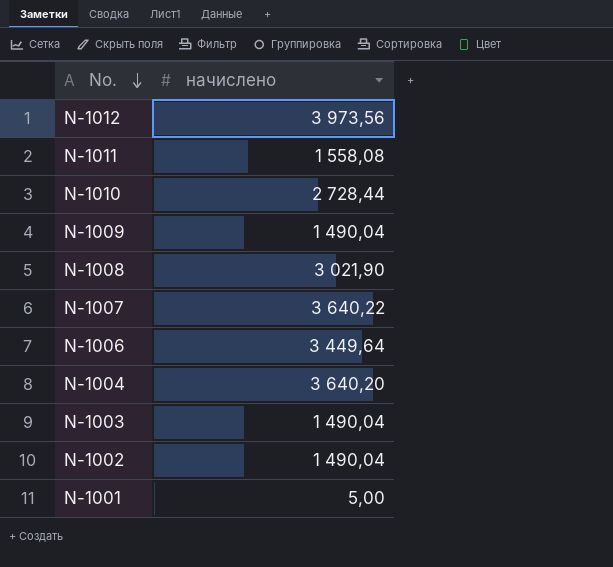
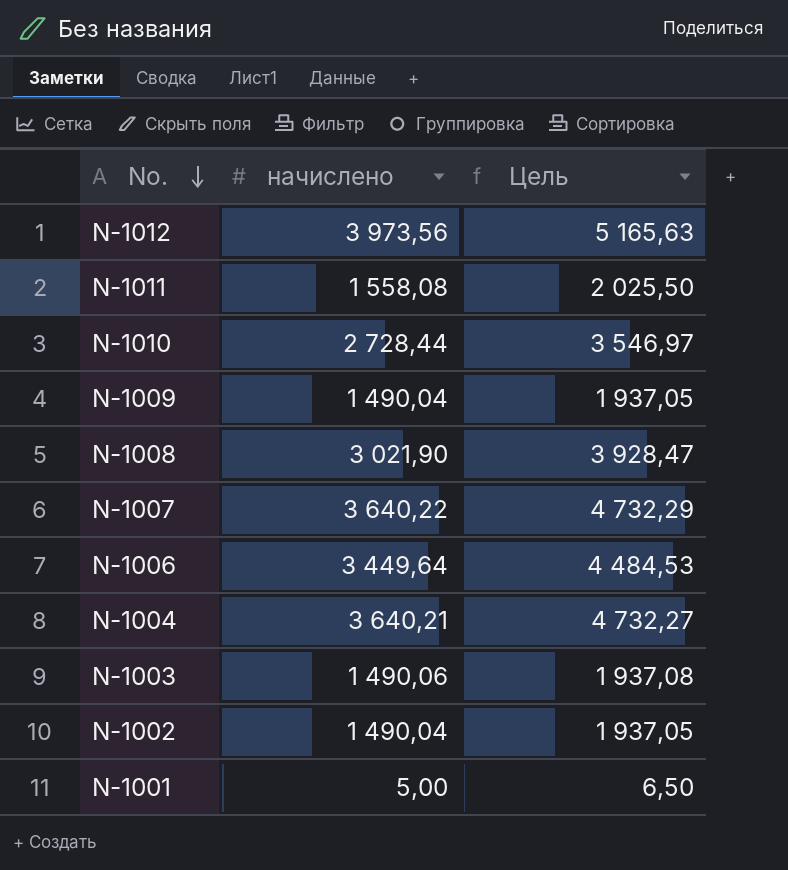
column Цель | formula: none -> [начислено] * 1,3
N-1004 | начислено: 3 640,20 -> 3 640,21
N-1003 | начислено: 1 490,04 -> 1 490,06

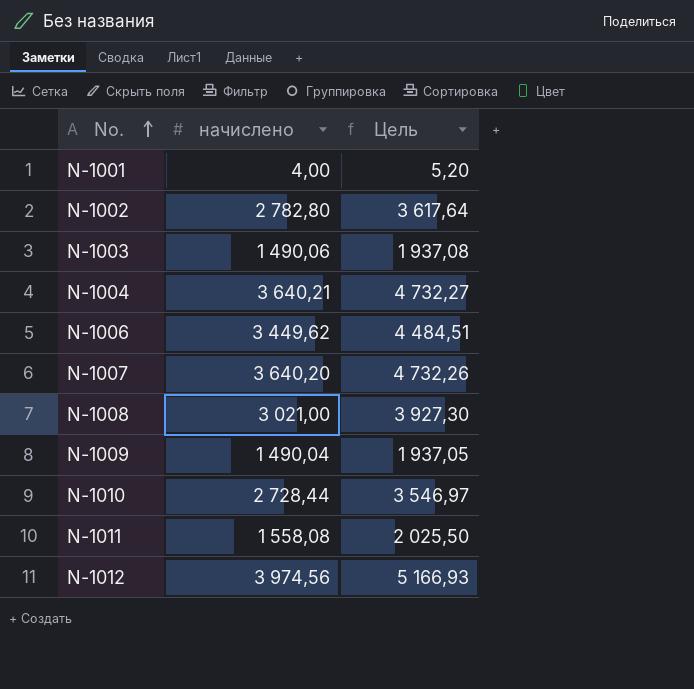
row order: No. descending -> No. ascending
N-1001 | начислено: 5,00 -> 4,00
N-1001 | Цель: 6,50 -> 5,20
N-1002 | начислено: 1 490,04 -> 2 782,80
N-1002 | Цель: 1 937,05 -> 3 617,64
N-1006 | начислено: 3 449,64 -> 3 449,62
N-1006 | Цель: 4 484,53 -> 4 484,51
N-1007 | начислено: 3 640,22 -> 3 640,20
N-1007 | Цель: 4 732,29 -> 4 732,26
N-1008 | начислено: 3 021,90 -> 3 021,00
N-1008 | Цель: 3 928,47 -> 3 927,30
N-1012 | начислено: 3 973,56 -> 3 974,56
N-1012 | Цель: 5 165,63 -> 5 166,93

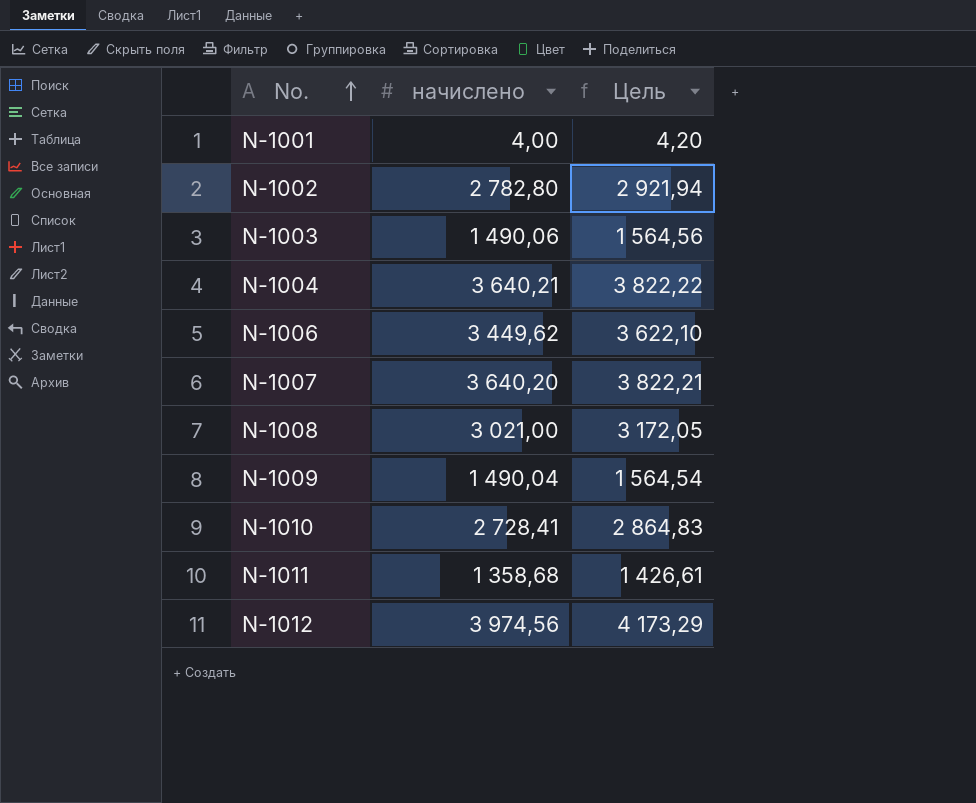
column Цель | formula: [начислено] * 1,3 -> [начислено] * 1,05
N-1010 | начислено: 2 728,44 -> 2 728,41
N-1011 | начислено: 1 558,08 -> 1 358,68

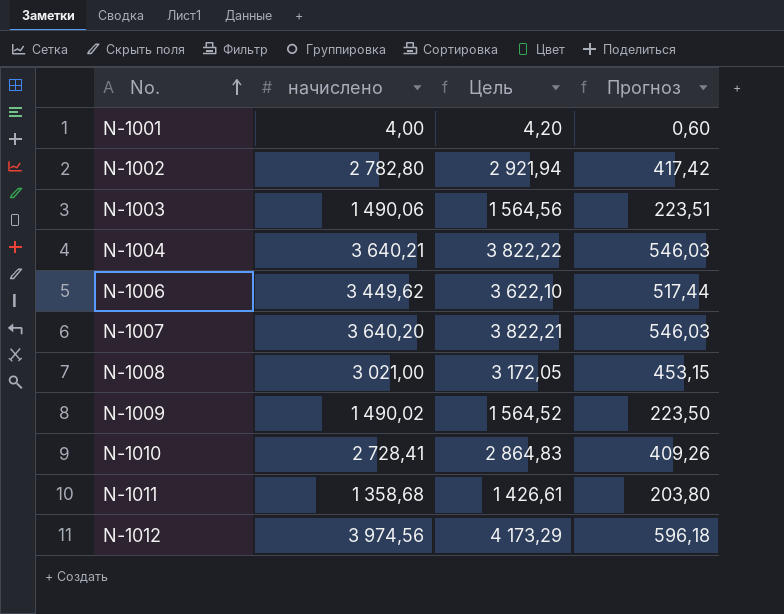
column Прогноз | formula: none -> [начислено] * 0,15
N-1009 | начислено: 1 490,04 -> 1 490,02
N-1009 | Цель: 1 564,54 -> 1 564,52

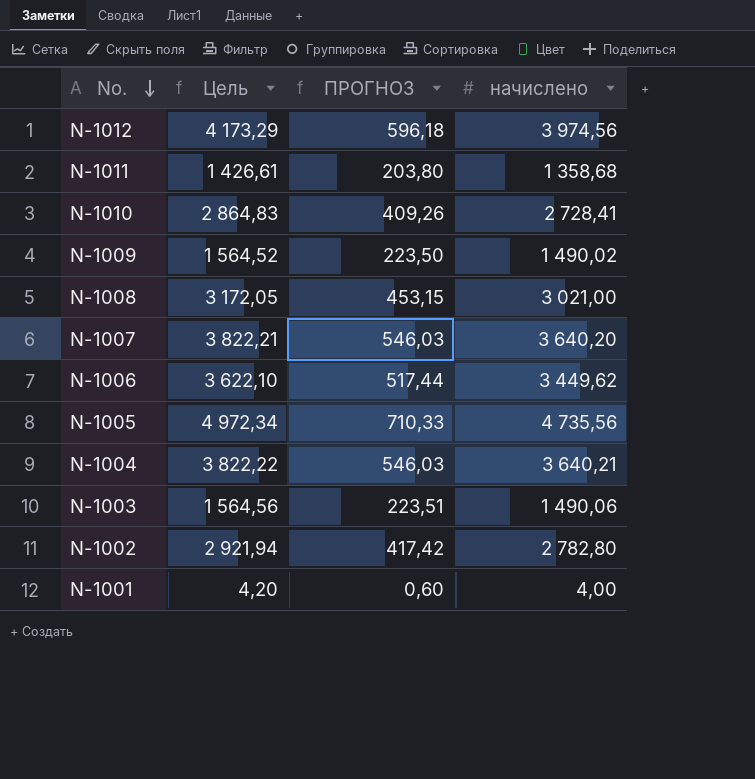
row order: No. ascending -> No. descending
column name: Прогноз -> ПРОГНОЗ
column начислено | position: 2 -> 4
row N-1005: none -> 4 972,34 | 710,33 | 4 735,56

